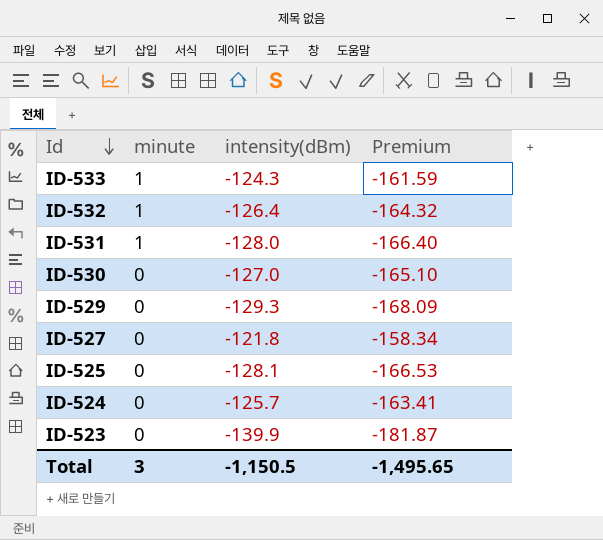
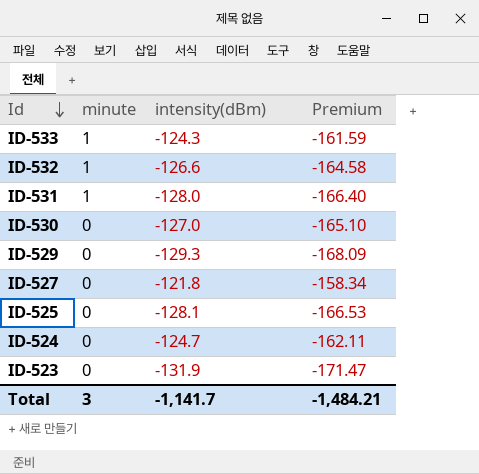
ID-532 | intensity(dBm): -126.4 -> -126.6
ID-532 | Premium: -164.32 -> -164.58
ID-524 | intensity(dBm): -125.7 -> -124.7
ID-524 | Premium: -163.41 -> -162.11
ID-523 | intensity(dBm): -139.9 -> -131.9
ID-523 | Premium: -181.87 -> -171.47
Total | intensity(dBm): -1,150.5 -> -1,141.7
Total | Premium: -1,495.65 -> -1,484.21

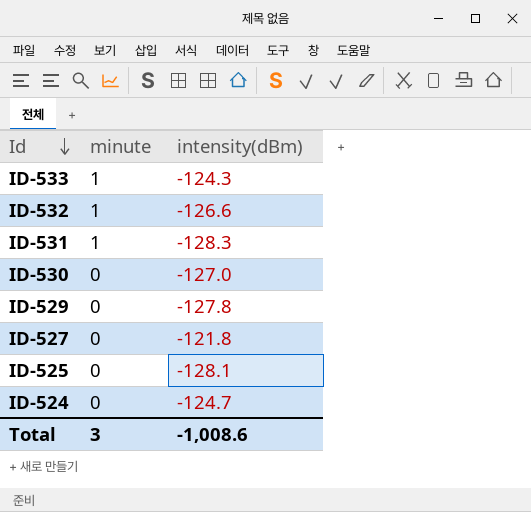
column Premium | formula: [intensity(dBm)] * 1.3 -> none
row ID-523: 0 | -131.9 | -171.47 -> none
ID-531 | intensity(dBm): -128.0 -> -128.3
ID-529 | intensity(dBm): -129.3 -> -127.8
Total | intensity(dBm): -1,141.7 -> -1,008.6

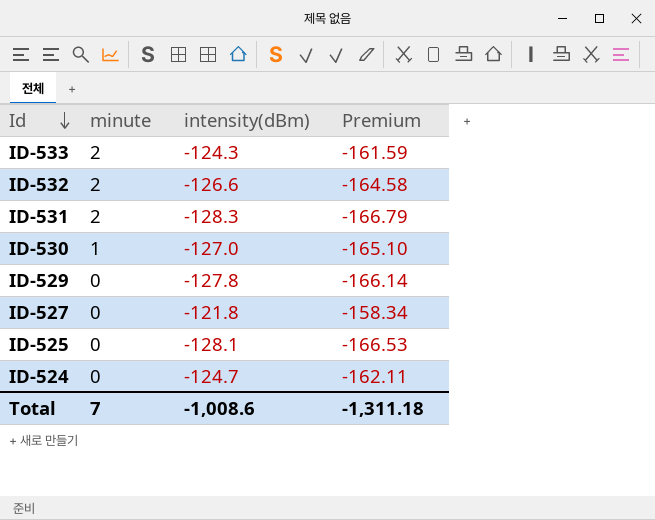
column Premium | formula: none -> [intensity(dBm)] * 1.3
ID-533 | minute: 1 -> 2
ID-532 | minute: 1 -> 2
ID-531 | minute: 1 -> 2
ID-530 | minute: 0 -> 1
Total | minute: 3 -> 7

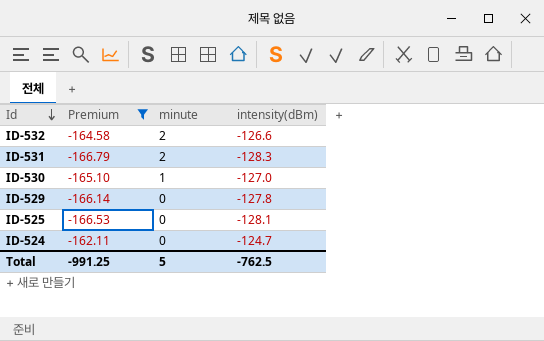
filter: none -> Premium <= -162.11
column Premium | position: 4 -> 2
Total | Premium: -1,311.18 -> -991.25
Total | minute: 7 -> 5
Total | intensity(dBm): -1,008.6 -> -762.5

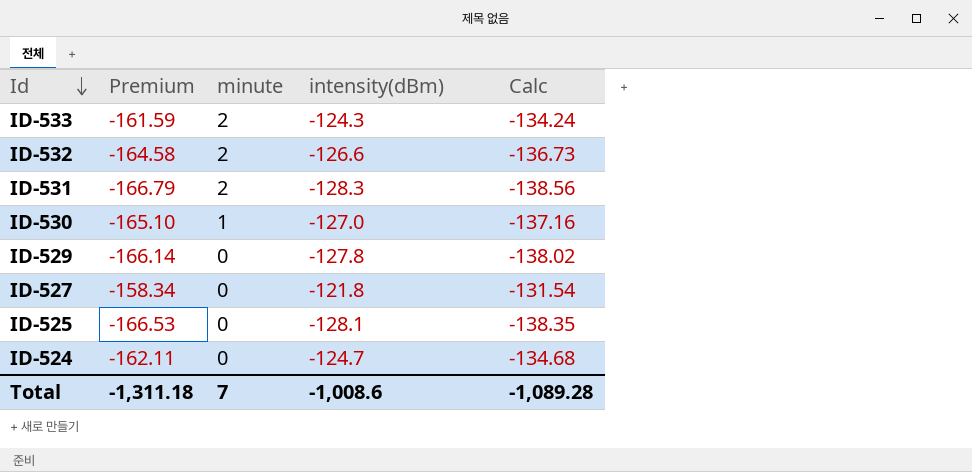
filter: Premium <= -162.11 -> none
column Calc | formula: none -> [intensity(dBm)] * 1.08
Total | Premium: -991.25 -> -1,311.18
Total | minute: 5 -> 7
Total | intensity(dBm): -762.5 -> -1,008.6

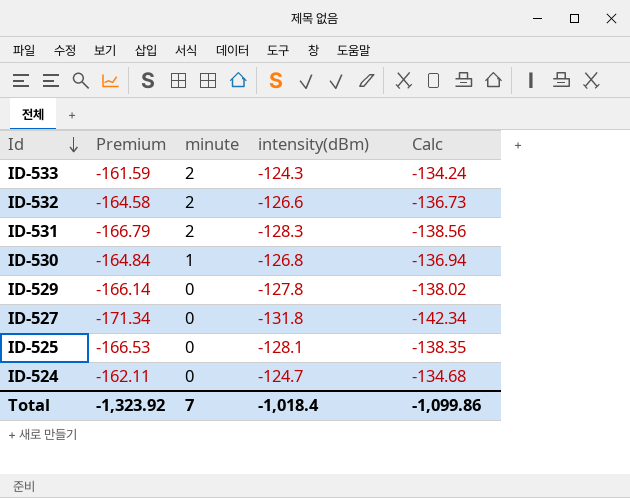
ID-530 | Premium: -165.10 -> -164.84
ID-530 | intensity(dBm): -127.0 -> -126.8
ID-530 | Calc: -137.16 -> -136.94
ID-527 | Premium: -158.34 -> -171.34
ID-527 | intensity(dBm): -121.8 -> -131.8
ID-527 | Calc: -131.54 -> -142.34
Total | Premium: -1,311.18 -> -1,323.92
Total | intensity(dBm): -1,008.6 -> -1,018.4
Total | Calc: -1,089.28 -> -1,099.86

